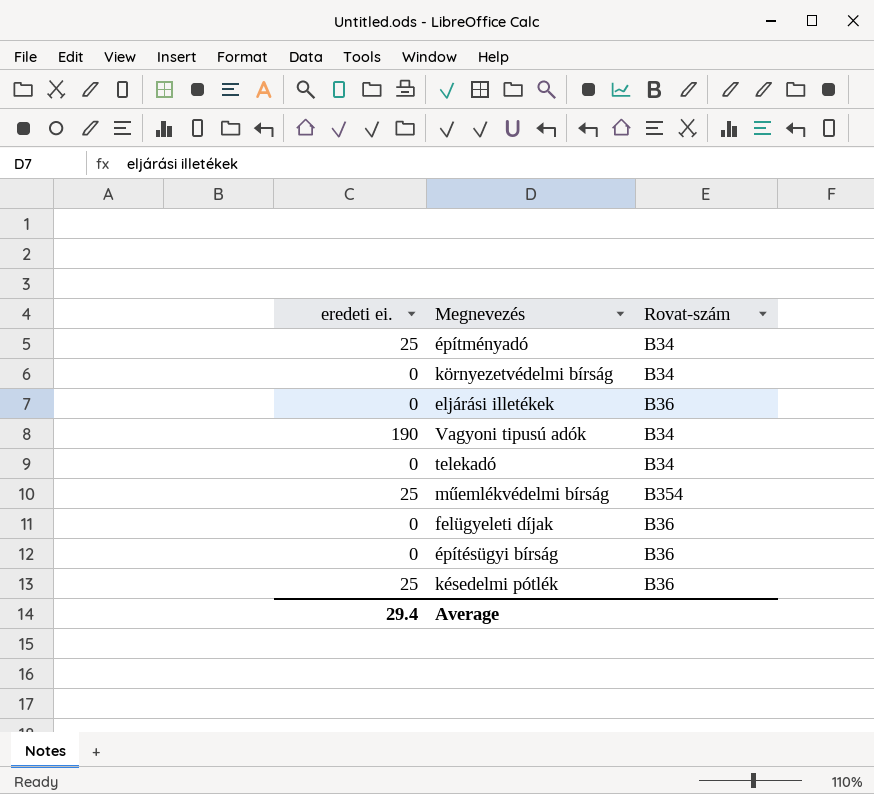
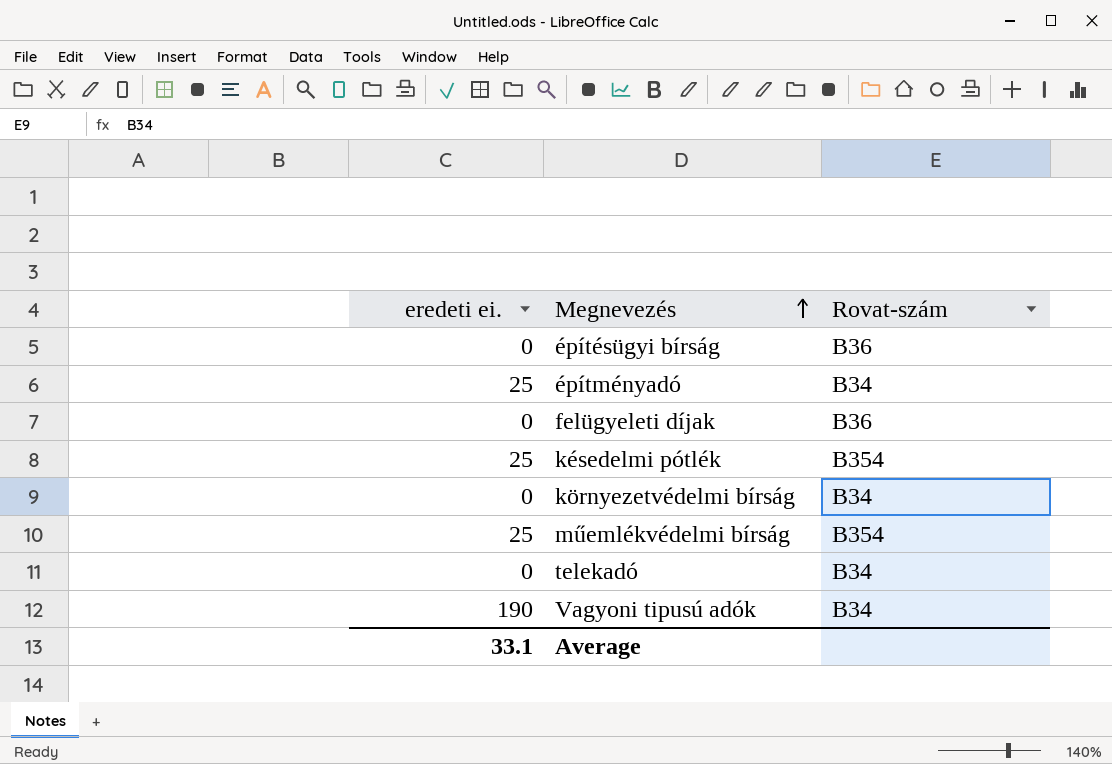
row order: none -> Megnevezés ascending
row eljárási illetékek: 0 | B36 -> none
késedelmi pótlék | Rovat-szám: B36 -> B354
Average | eredeti ei.: 29.4 -> 33.1

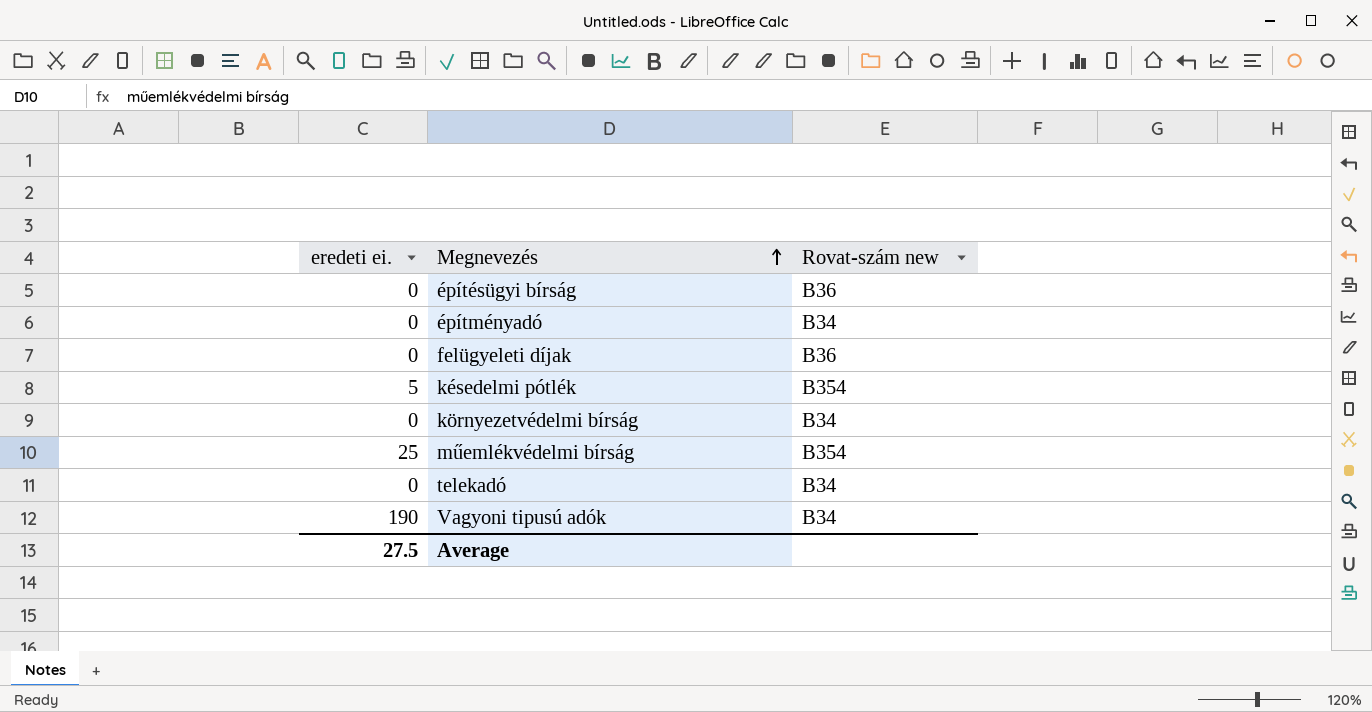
column name: Rovat-szám -> Rovat-szám new
építményadó | eredeti ei.: 25 -> 0
késedelmi pótlék | eredeti ei.: 25 -> 5
Average | eredeti ei.: 33.1 -> 27.5

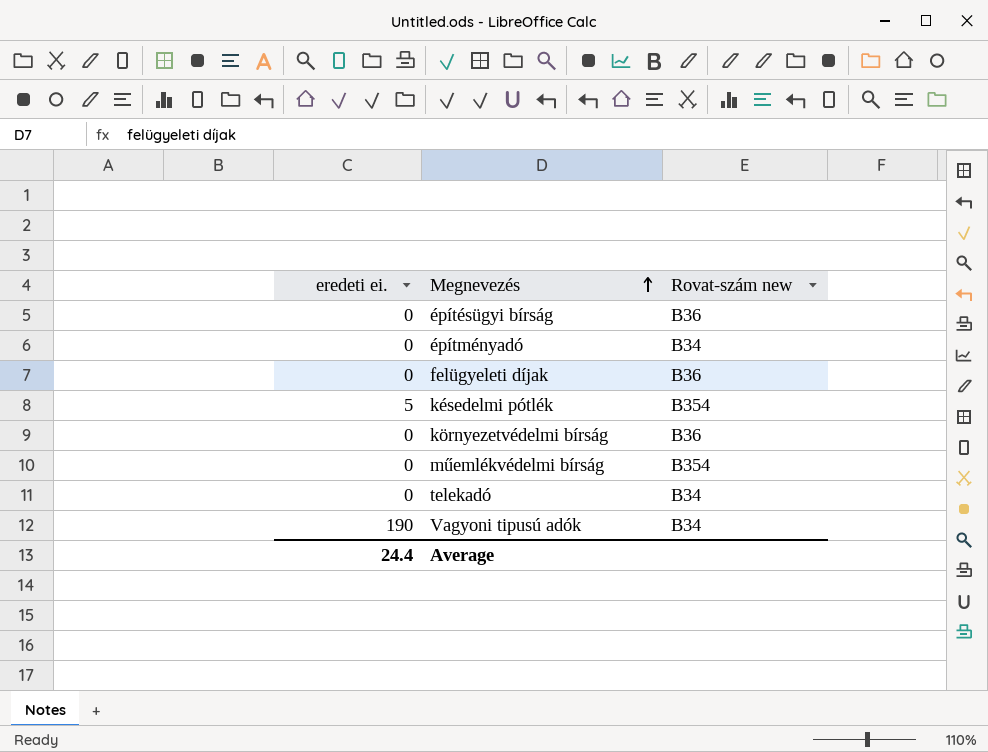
környezetvédelmi bírság | Rovat-szám new: B34 -> B36
műemlékvédelmi bírság | eredeti ei.: 25 -> 0
Average | eredeti ei.: 27.5 -> 24.4

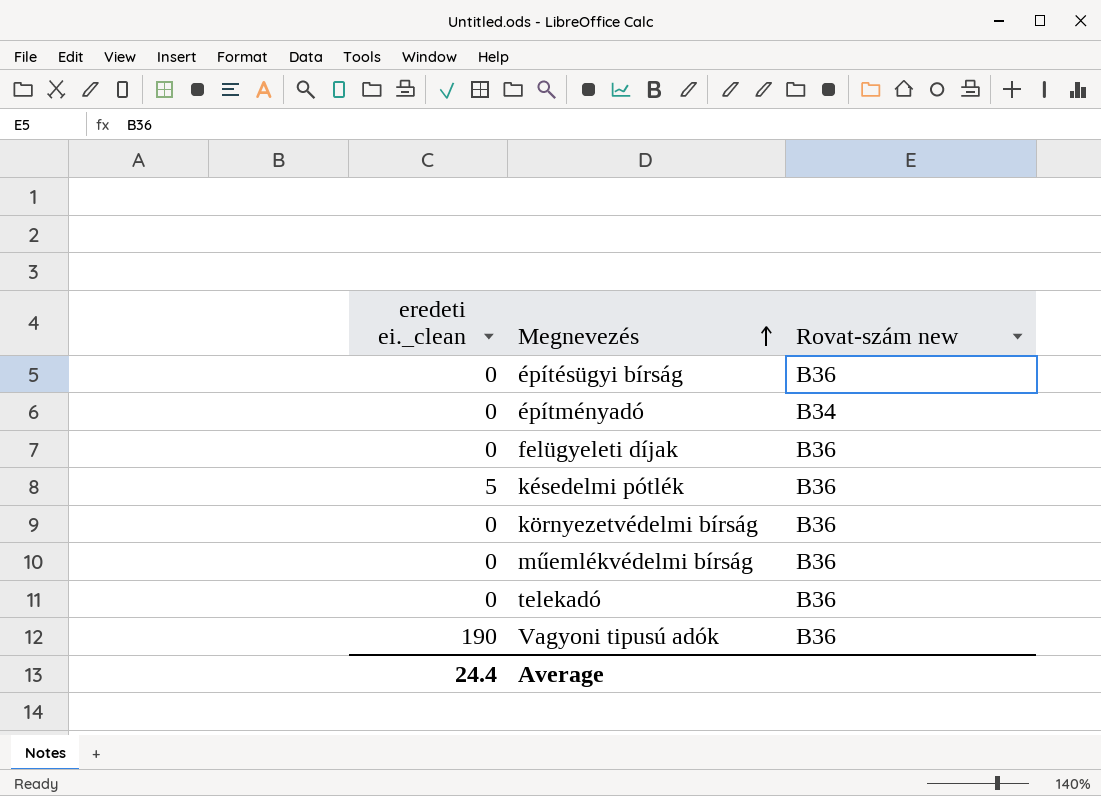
column name: eredeti ei. -> eredeti ei._clean
késedelmi pótlék | Rovat-szám new: B354 -> B36
műemlékvédelmi bírság | Rovat-szám new: B354 -> B36
telekadó | Rovat-szám new: B34 -> B36
Vagyoni tipusú adók | Rovat-szám new: B34 -> B36

